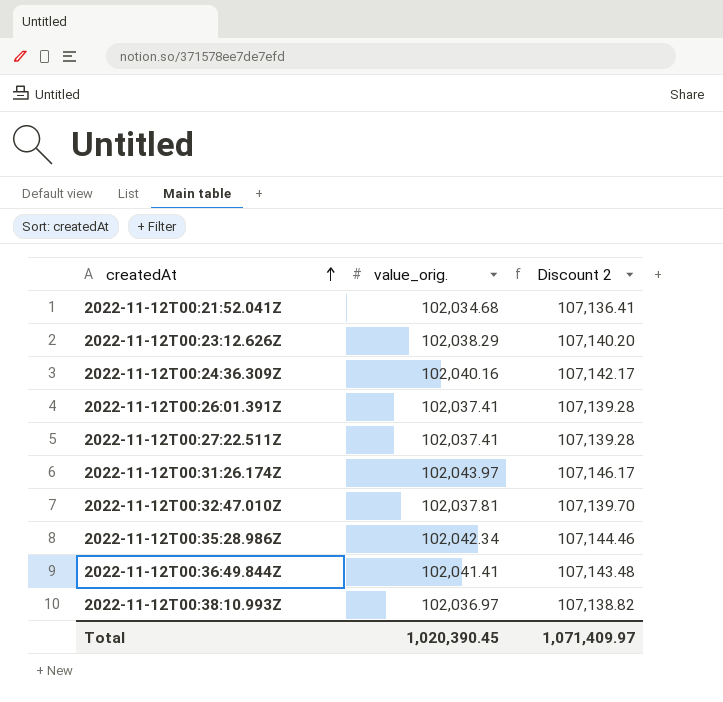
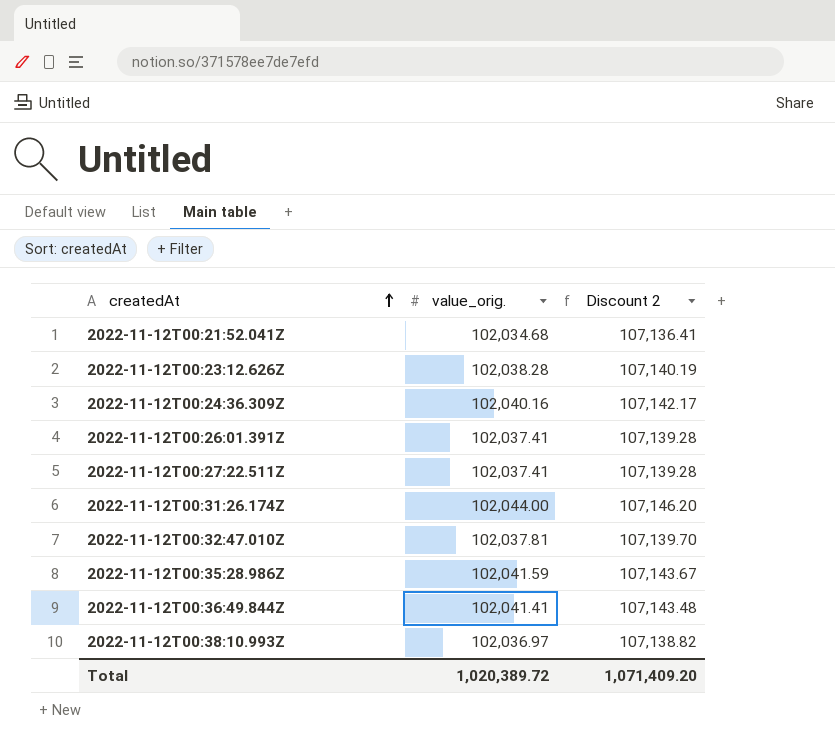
2022-11-12T00:23:12.626Z | value_orig.: 102,038.29 -> 102,038.28
2022-11-12T00:23:12.626Z | Discount 2: 107,140.20 -> 107,140.19
2022-11-12T00:31:26.174Z | value_orig.: 102,043.97 -> 102,044.00
2022-11-12T00:31:26.174Z | Discount 2: 107,146.17 -> 107,146.20
2022-11-12T00:35:28.986Z | value_orig.: 102,042.34 -> 102,041.59
2022-11-12T00:35:28.986Z | Discount 2: 107,144.46 -> 107,143.67
Total | value_orig.: 1,020,390.45 -> 1,020,389.72
Total | Discount 2: 1,071,409.97 -> 1,071,409.20

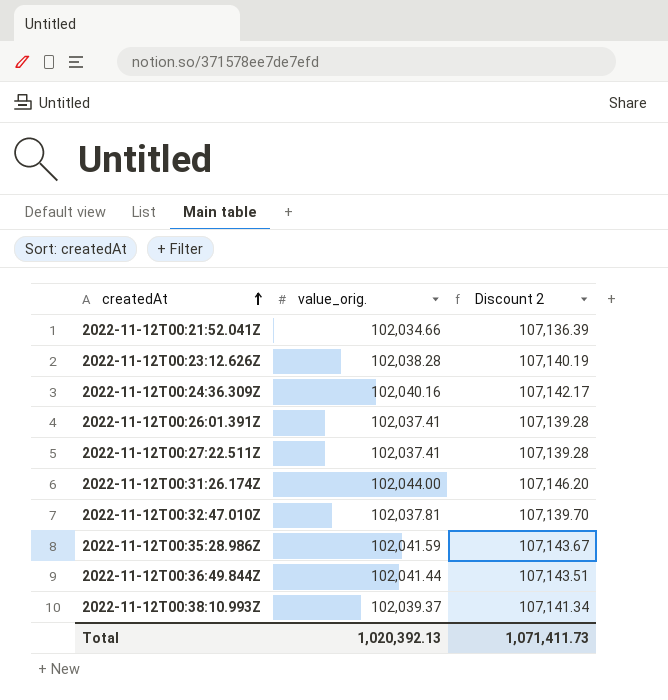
2022-11-12T00:21:52.041Z | value_orig.: 102,034.68 -> 102,034.66
2022-11-12T00:21:52.041Z | Discount 2: 107,136.41 -> 107,136.39
2022-11-12T00:36:49.844Z | value_orig.: 102,041.41 -> 102,041.44
2022-11-12T00:36:49.844Z | Discount 2: 107,143.48 -> 107,143.51
2022-11-12T00:38:10.993Z | value_orig.: 102,036.97 -> 102,039.37
2022-11-12T00:38:10.993Z | Discount 2: 107,138.82 -> 107,141.34
Total | value_orig.: 1,020,389.72 -> 1,020,392.13
Total | Discount 2: 1,071,409.20 -> 1,071,411.73

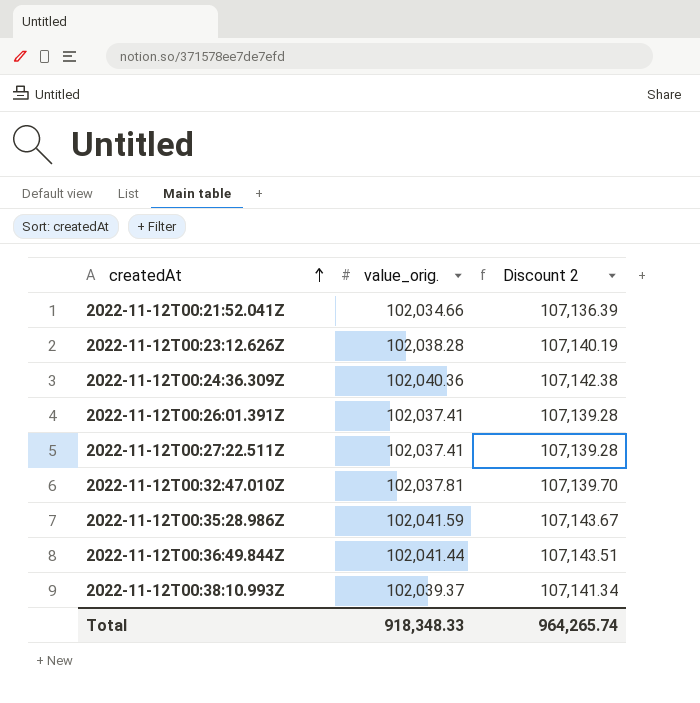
row 2022-11-12T00:31:26.174Z: 102,044.00 | 107,146.20 -> none
2022-11-12T00:24:36.309Z | value_orig.: 102,040.16 -> 102,040.36
2022-11-12T00:24:36.309Z | Discount 2: 107,142.17 -> 107,142.38
Total | value_orig.: 1,020,392.13 -> 918,348.33
Total | Discount 2: 1,071,411.73 -> 964,265.74

